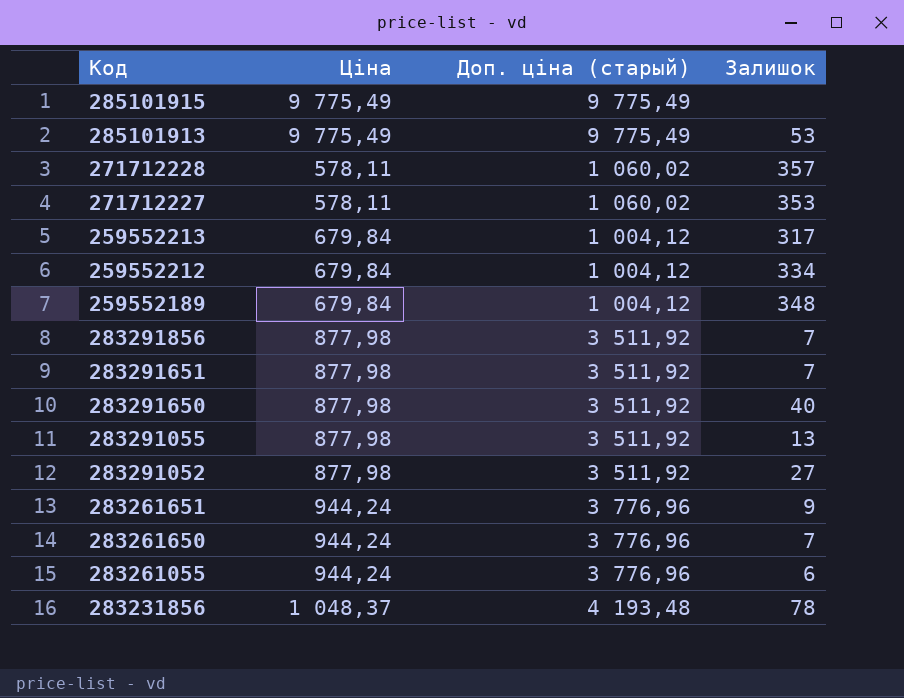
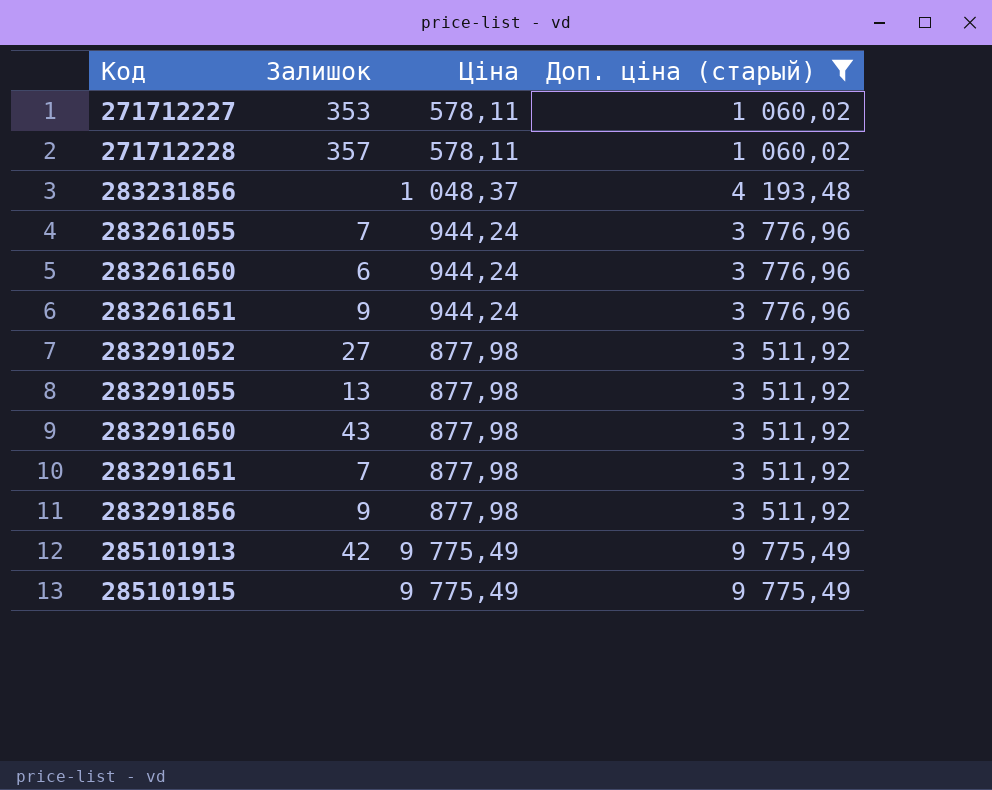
filter: none -> Доп. ціна (старый) != 1 004,12
row order: none -> Код ascending
column Залишок | position: 4 -> 2
283231856 | Залишок: 78 -> none
283261055 | Залишок: 6 -> 7
283261650 | Залишок: 7 -> 6
283291650 | Залишок: 40 -> 43
283291856 | Залишок: 7 -> 9
285101913 | Залишок: 53 -> 42

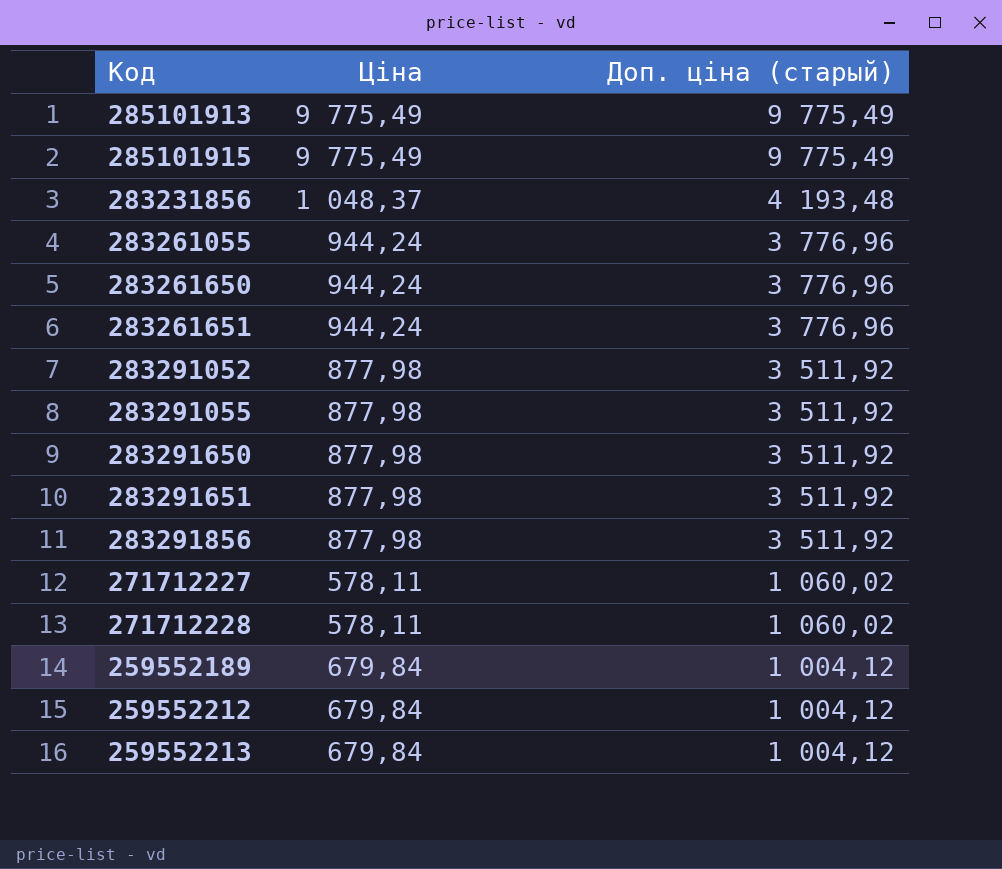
filter: Доп. ціна (старый) != 1 004,12 -> none
row order: Код ascending -> Доп. ціна (старый) descending
column Залишок | position: 2 -> none

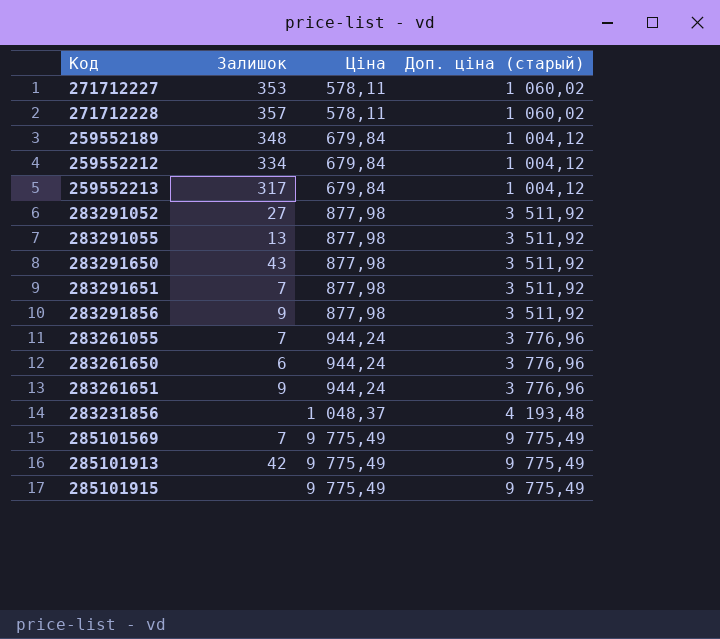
row order: Доп. ціна (старый) descending -> Ціна ascending
column Залишок | position: none -> 2
row 285101569: none -> 7 | 9 775,49 | 9 775,49

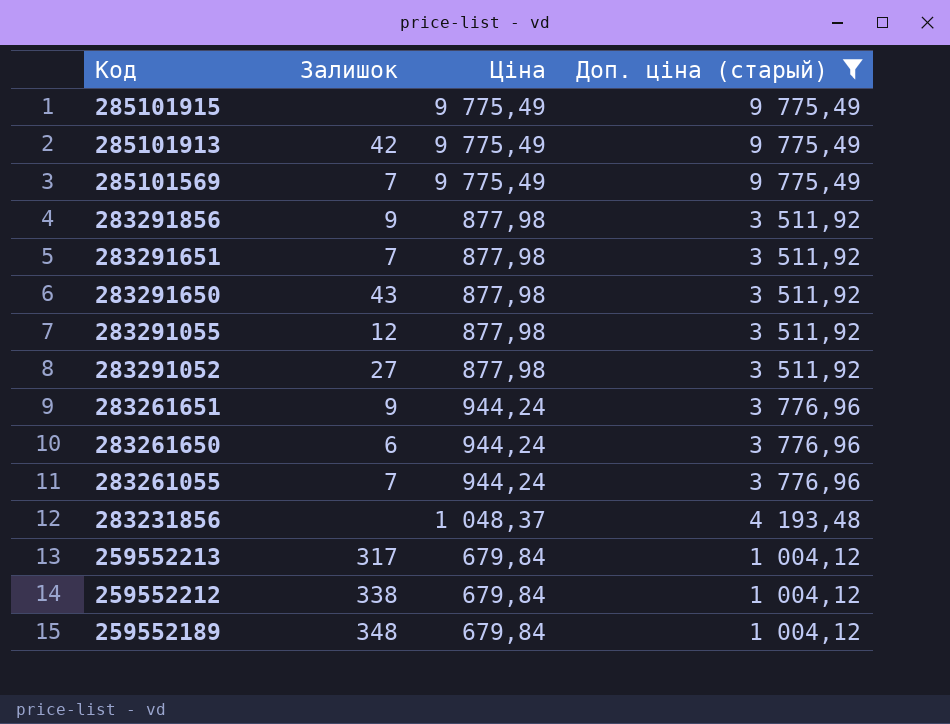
filter: none -> Доп. ціна (старый) != 1 060,02
row order: Ціна ascending -> Код descending
283291055 | Залишок: 13 -> 12
259552212 | Залишок: 334 -> 338

